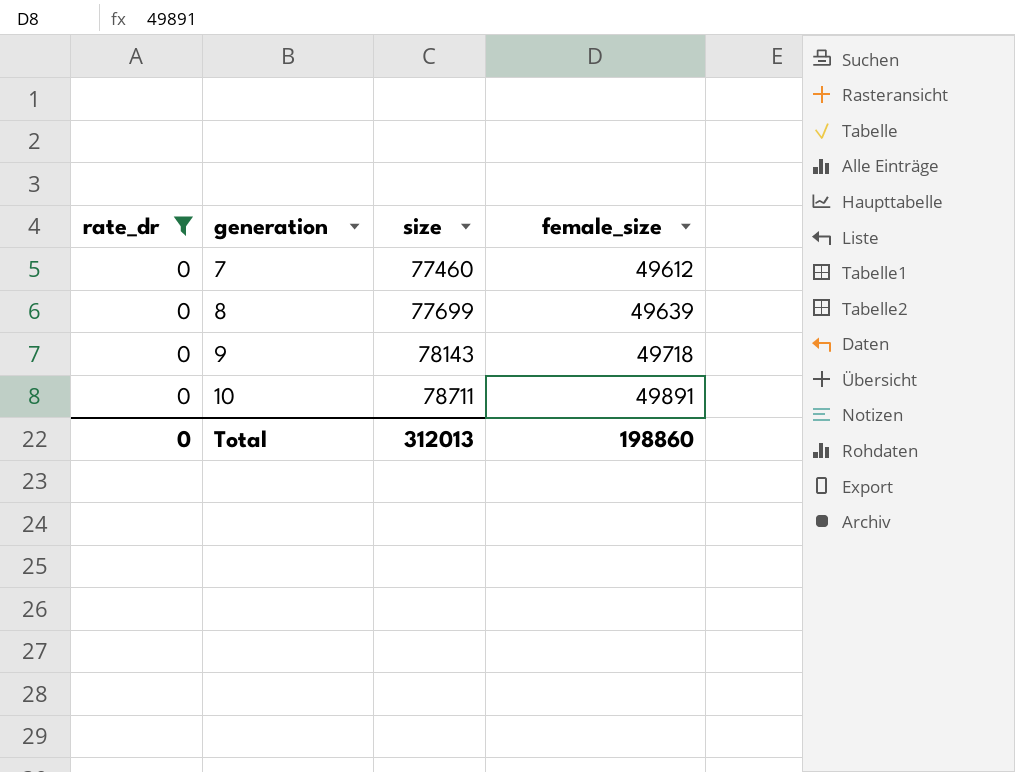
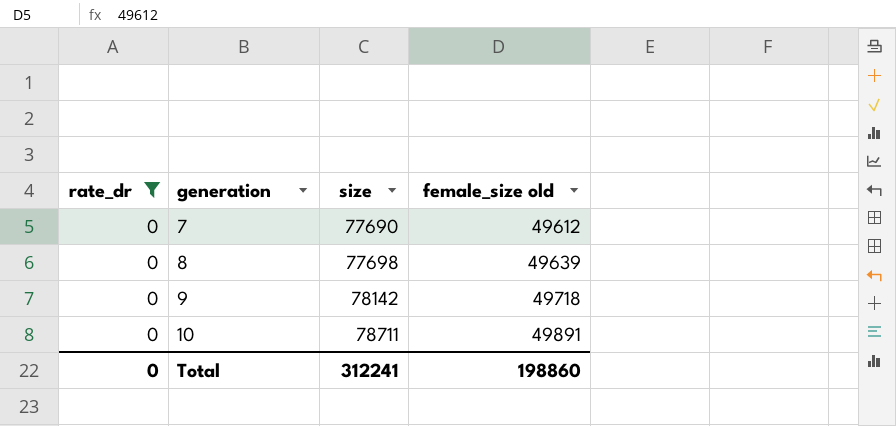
column name: female_size -> female_size old
7 | size: 77460 -> 77690
8 | size: 77699 -> 77698
9 | size: 78143 -> 78142
Total | size: 312013 -> 312241

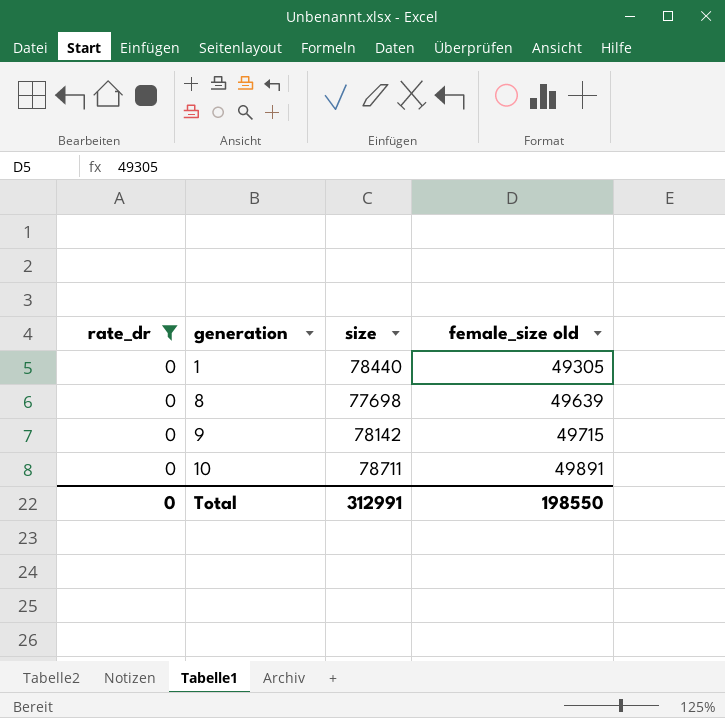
row 7: 0 | 77690 | 49612 -> none
row 1: none -> 0 | 78440 | 49305
9 | female_size old: 49718 -> 49715
Total | size: 312241 -> 312991
Total | female_size old: 198860 -> 198550

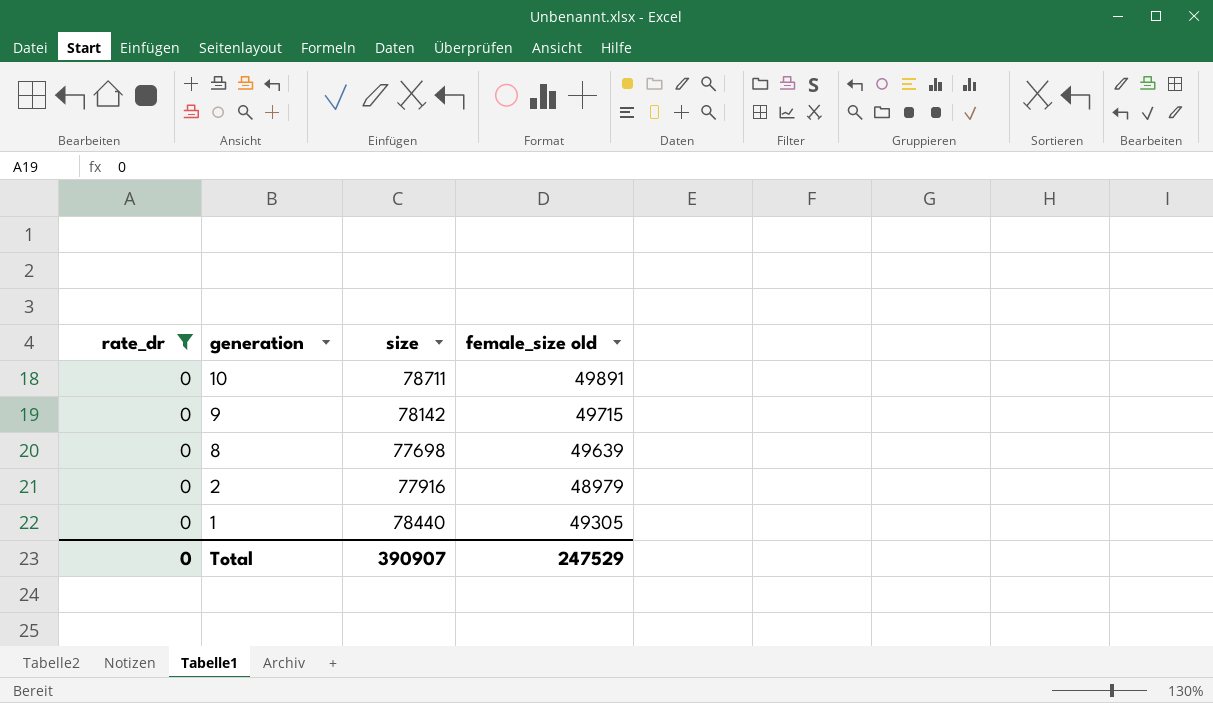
row order: generation ascending -> generation descending
row 2: none -> 0 | 77916 | 48979
Total | size: 312991 -> 390907
Total | female_size old: 198550 -> 247529

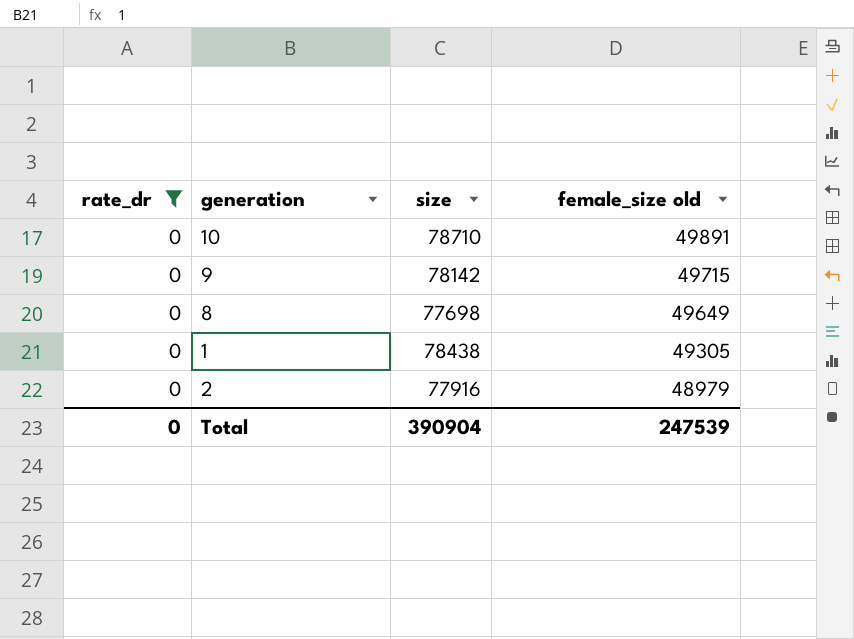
row order: generation descending -> female_size old descending
10 | size: 78711 -> 78710
8 | female_size old: 49639 -> 49649
1 | size: 78440 -> 78438
Total | size: 390907 -> 390904
Total | female_size old: 247529 -> 247539

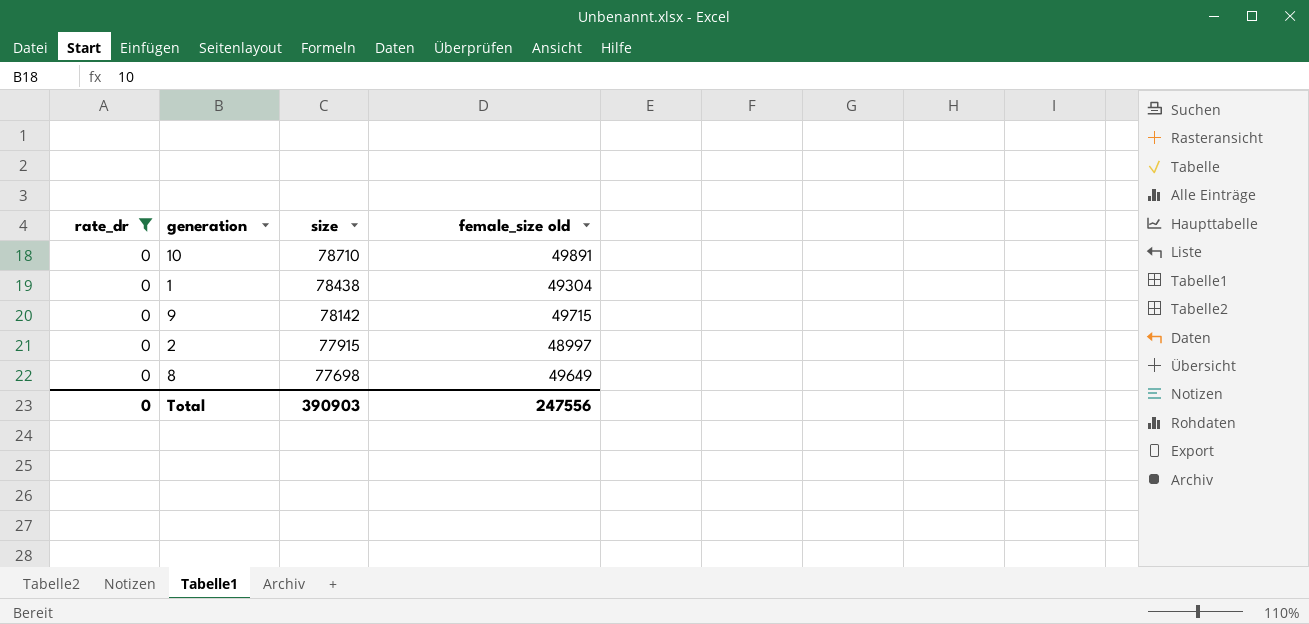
row order: female_size old descending -> size descending
1 | female_size old: 49305 -> 49304
2 | size: 77916 -> 77915
2 | female_size old: 48979 -> 48997
Total | size: 390904 -> 390903
Total | female_size old: 247539 -> 247556

